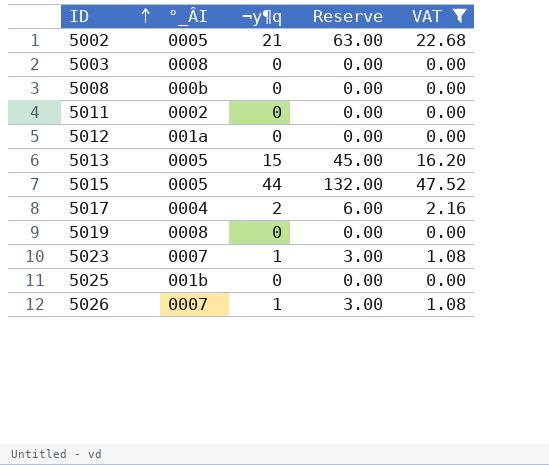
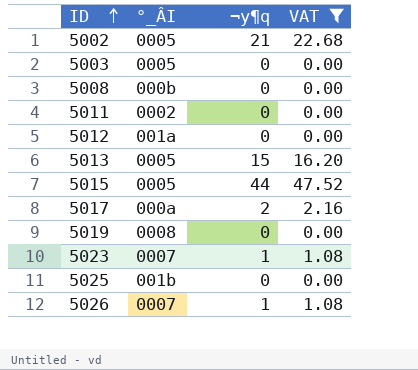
column Reserve | formula: [¬y¶q] * 3 -> none
5003 | °_ÂI: 0008 -> 0005
5017 | °_ÂI: 0004 -> 000a

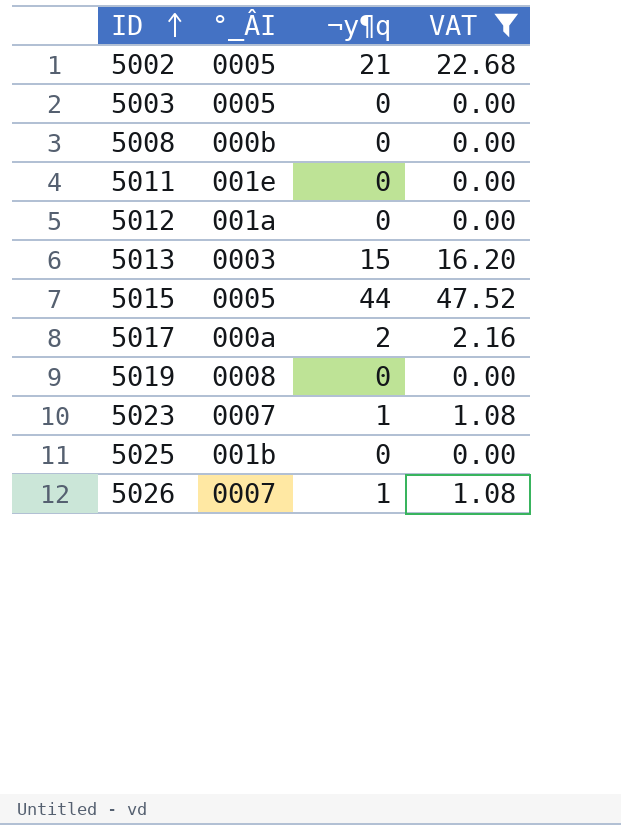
5011 | °_ÂI: 0002 -> 001e
5013 | °_ÂI: 0005 -> 0003

